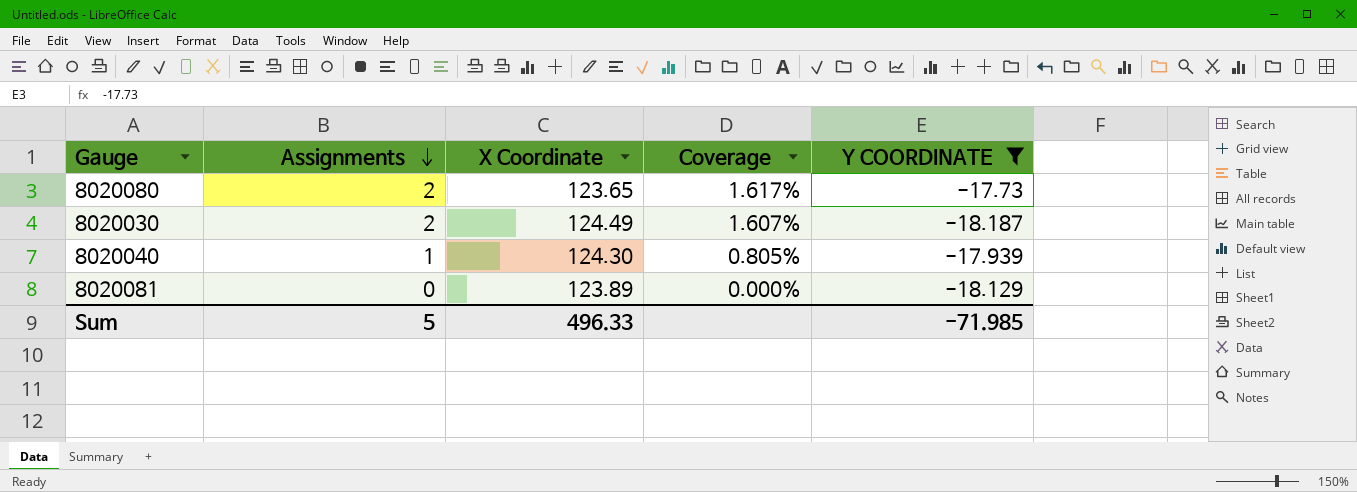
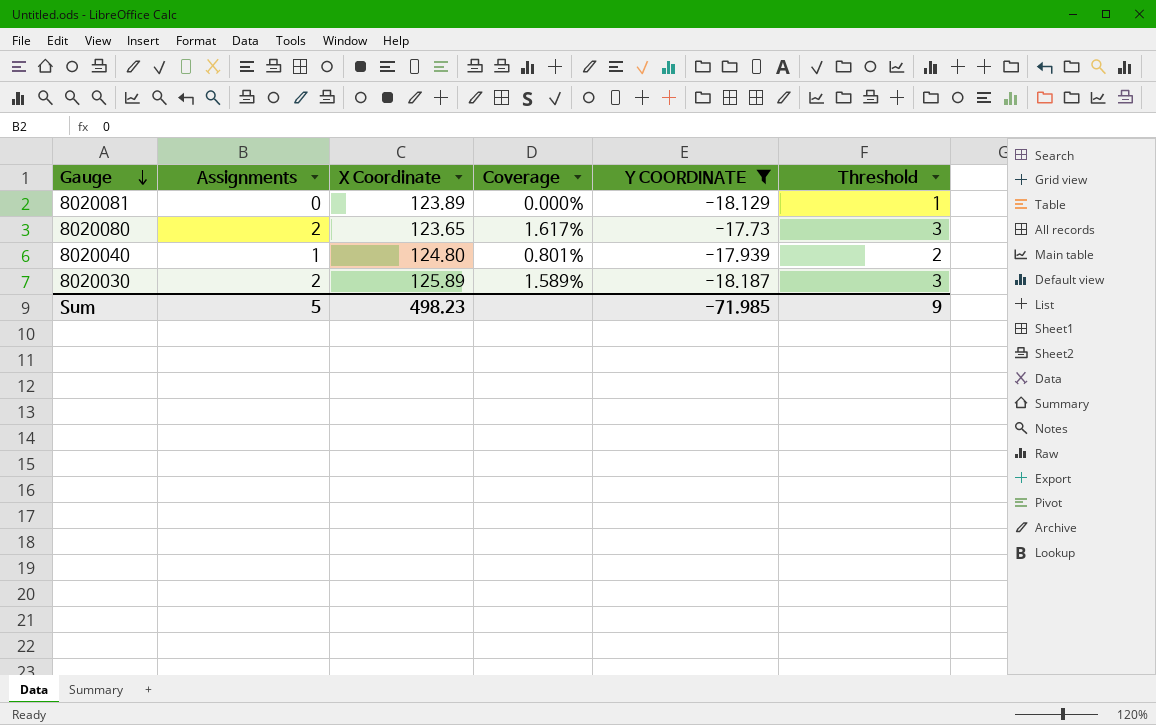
row order: Assignments descending -> Gauge descending
column Threshold | formula: none -> [Assignments] + 1
8020040 | X Coordinate: 124.30 -> 124.80
8020040 | Coverage: 0.805% -> 0.801%
8020030 | X Coordinate: 124.49 -> 125.89
8020030 | Coverage: 1.607% -> 1.589%
Sum | X Coordinate: 496.33 -> 498.23

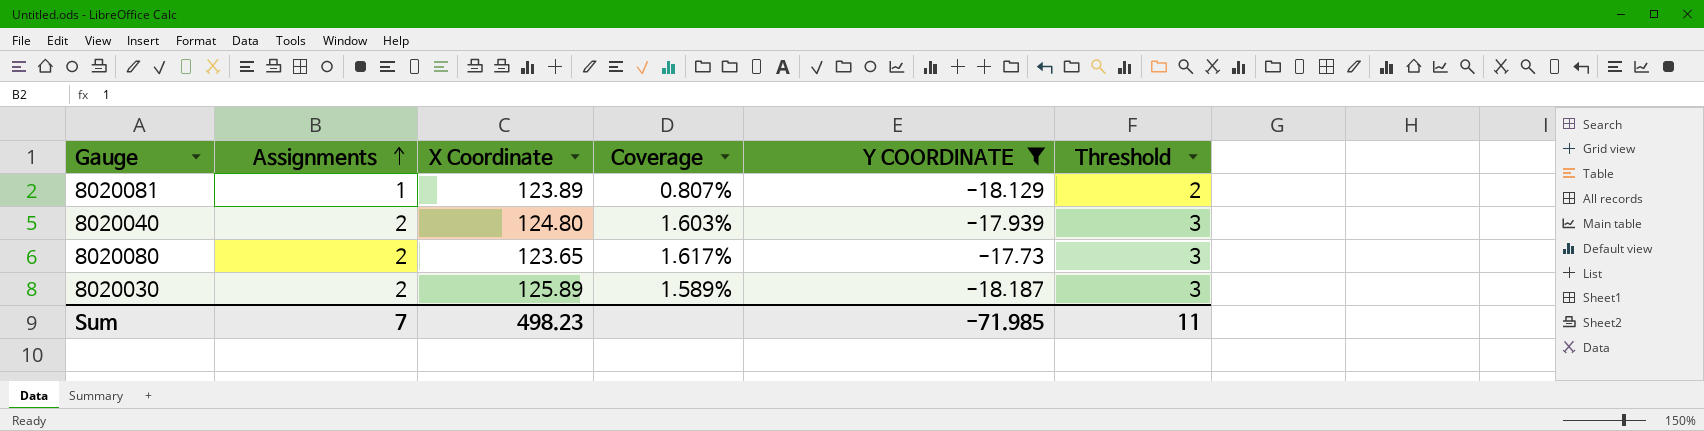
row order: Gauge descending -> Assignments ascending
8020081 | Assignments: 0 -> 1
8020081 | Coverage: 0.000% -> 0.807%
8020081 | Threshold: 1 -> 2
8020040 | Assignments: 1 -> 2
8020040 | Coverage: 0.801% -> 1.603%
8020040 | Threshold: 2 -> 3
Sum | Assignments: 5 -> 7
Sum | Threshold: 9 -> 11

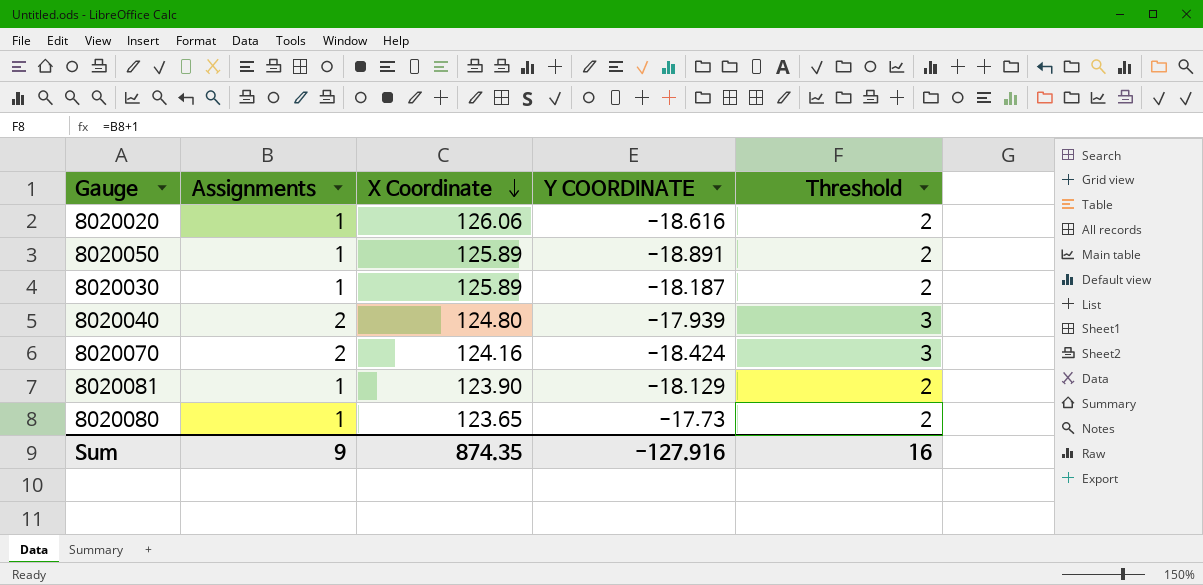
filter: Y COORDINATE >= -18.187 -> none
row order: Assignments ascending -> X Coordinate descending
column Coverage | formula: [Assignments] / [X Coordinate] -> none
8020030 | Assignments: 2 -> 1
8020030 | Threshold: 3 -> 2
8020081 | X Coordinate: 123.89 -> 123.90
8020080 | Assignments: 2 -> 1
8020080 | Threshold: 3 -> 2
Sum | Assignments: 7 -> 9
Sum | X Coordinate: 498.23 -> 874.35
Sum | Y COORDINATE: -71.985 -> -127.916
Sum | Threshold: 11 -> 16

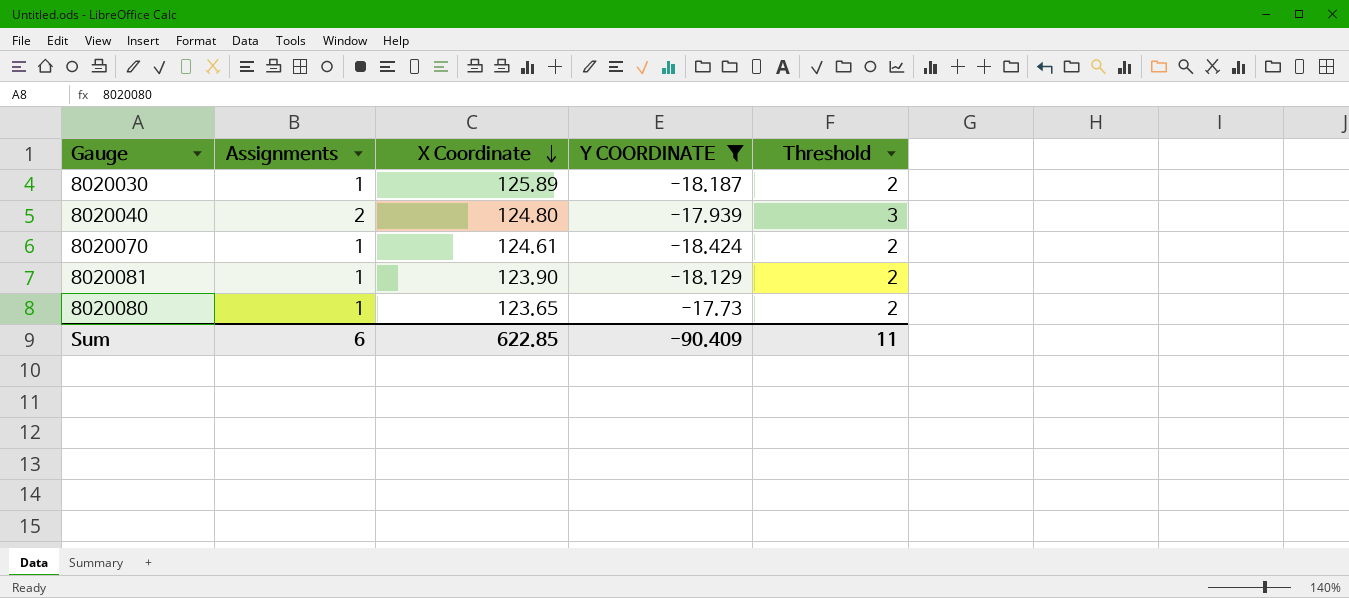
filter: none -> Y COORDINATE >= -18.424
8020070 | Assignments: 2 -> 1
8020070 | X Coordinate: 124.16 -> 124.61
8020070 | Threshold: 3 -> 2
Sum | Assignments: 9 -> 6
Sum | X Coordinate: 874.35 -> 622.85
Sum | Y COORDINATE: -127.916 -> -90.409
Sum | Threshold: 16 -> 11

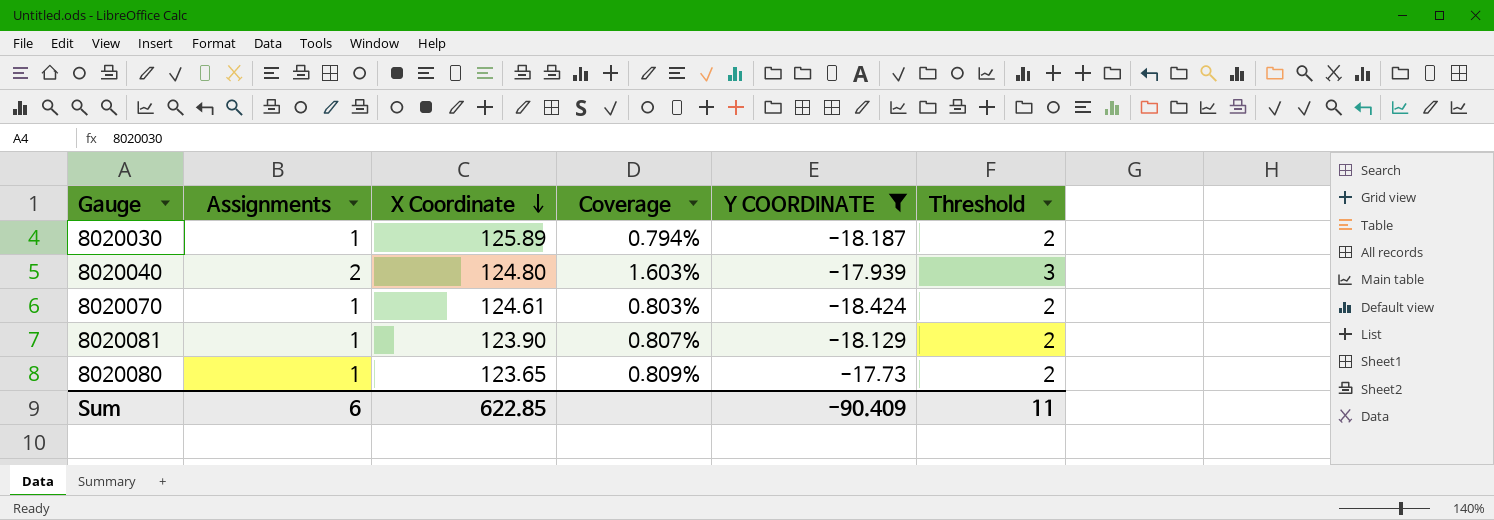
column Coverage | formula: none -> [Assignments] / [X Coordinate]

